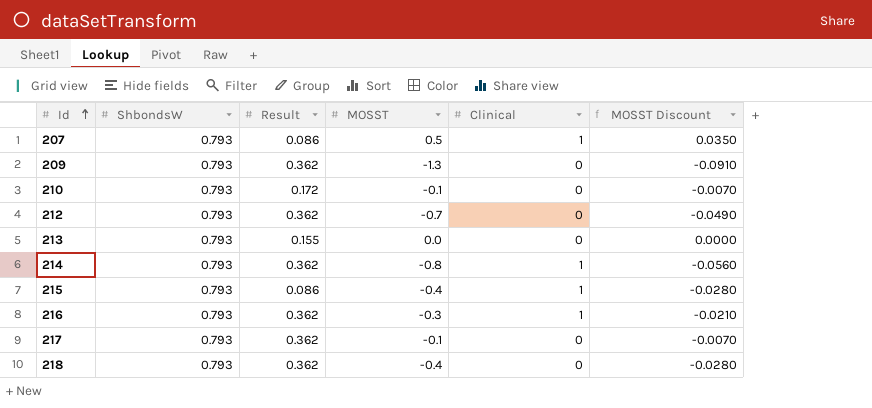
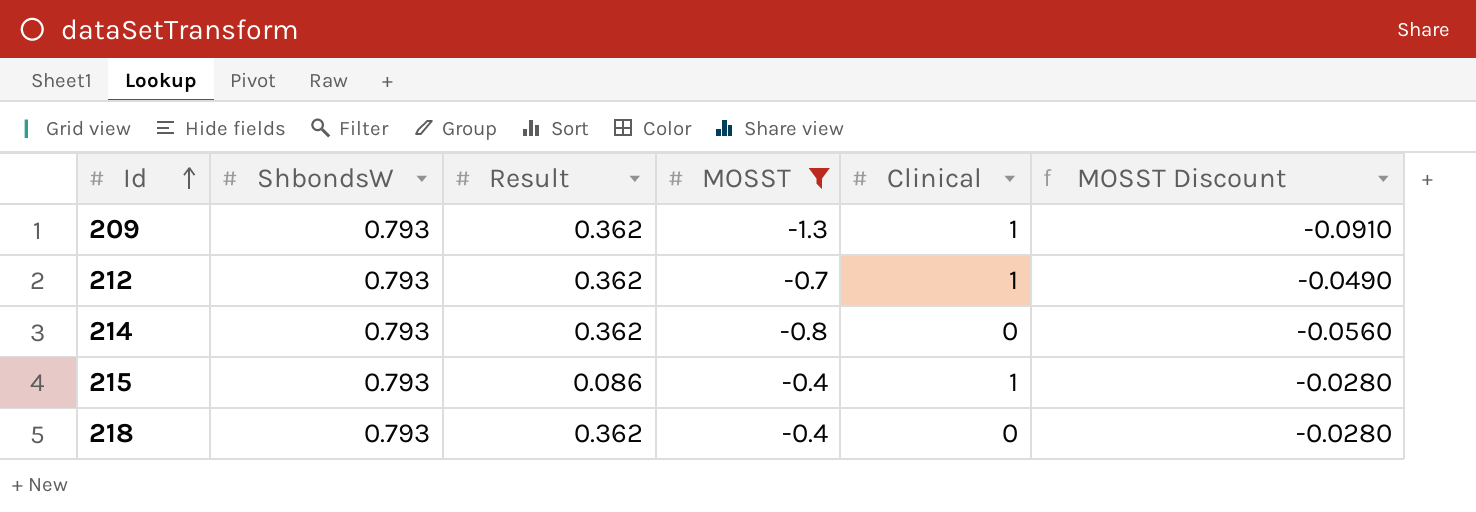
filter: none -> MOSST <= -0.4
209 | Clinical: 0 -> 1
212 | Clinical: 0 -> 1
214 | Clinical: 1 -> 0

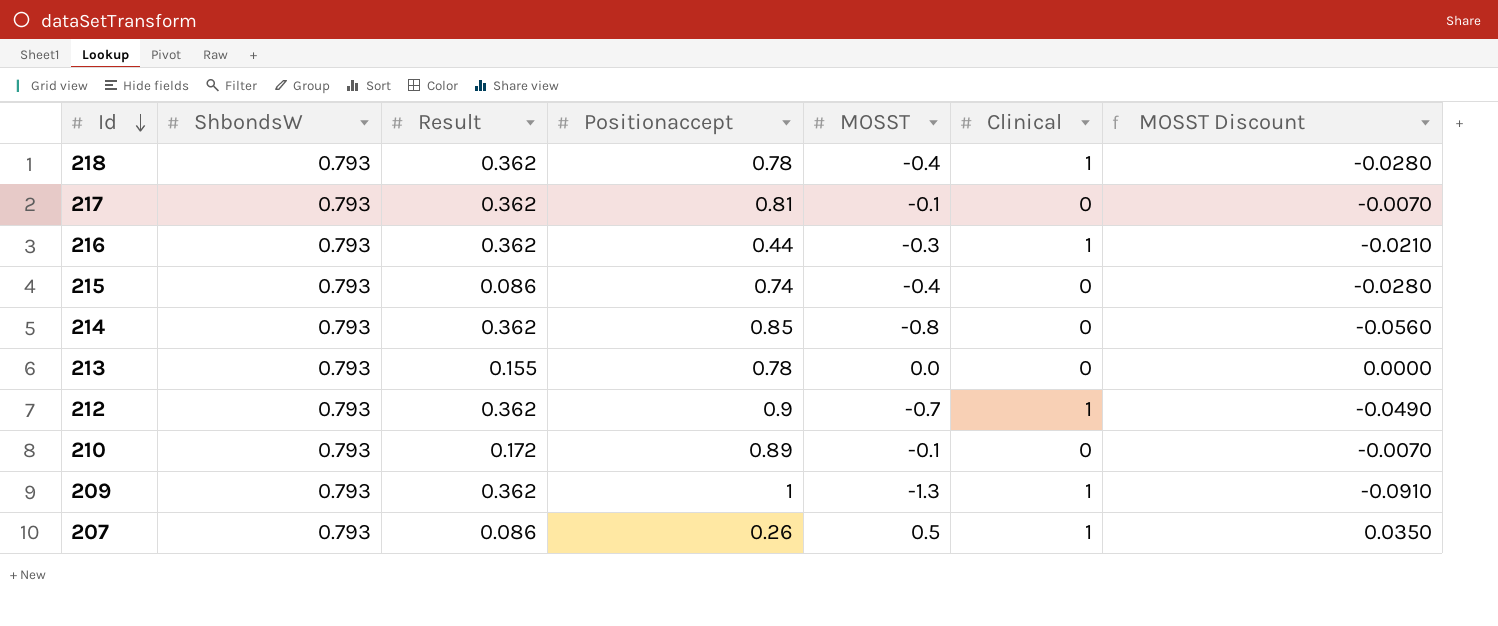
filter: MOSST <= -0.4 -> none
row order: Id ascending -> Id descending
column Positionaccept | position: none -> 4
218 | Clinical: 0 -> 1
215 | Clinical: 1 -> 0

